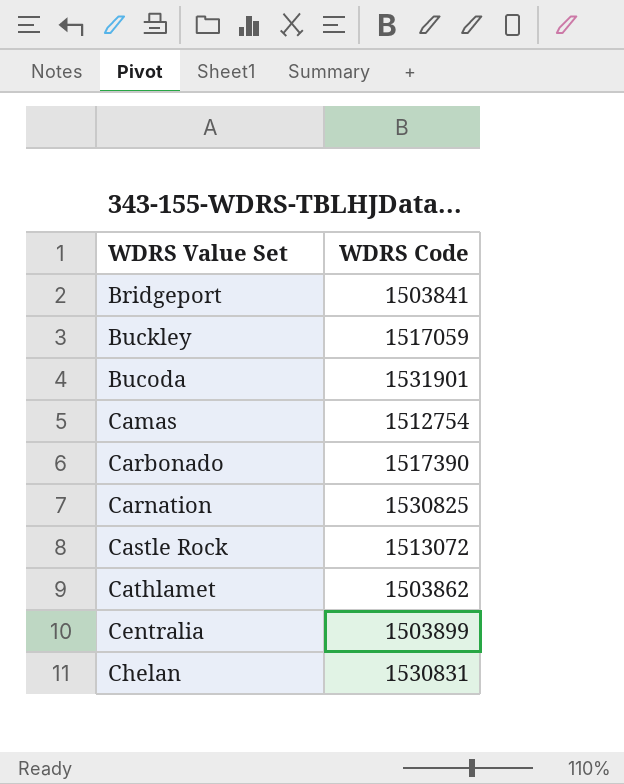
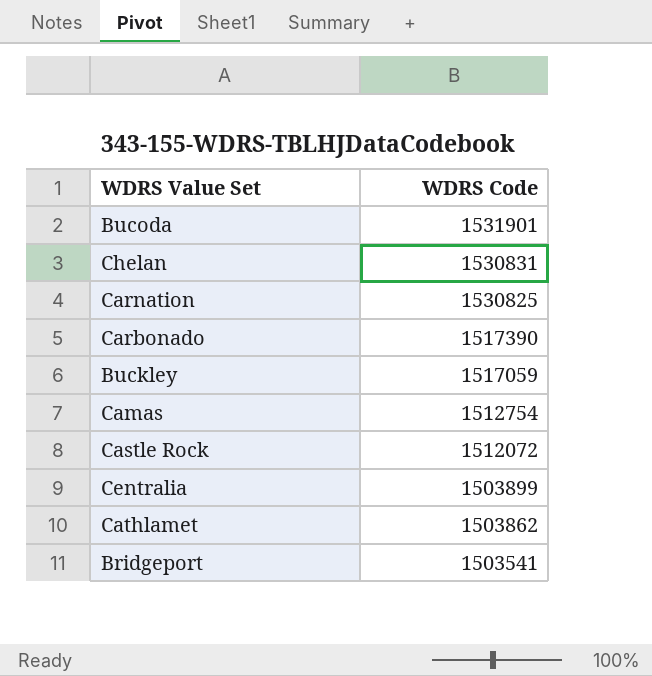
row order: WDRS Value Set ascending -> WDRS Code descending
Castle Rock | WDRS Code: 1513072 -> 1512072
Bridgeport | WDRS Code: 1503841 -> 1503541

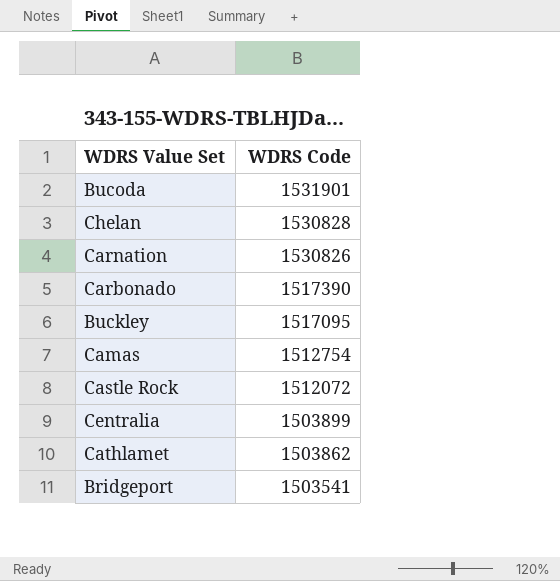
Chelan | WDRS Code: 1530831 -> 1530828
Carnation | WDRS Code: 1530825 -> 1530826
Buckley | WDRS Code: 1517059 -> 1517095

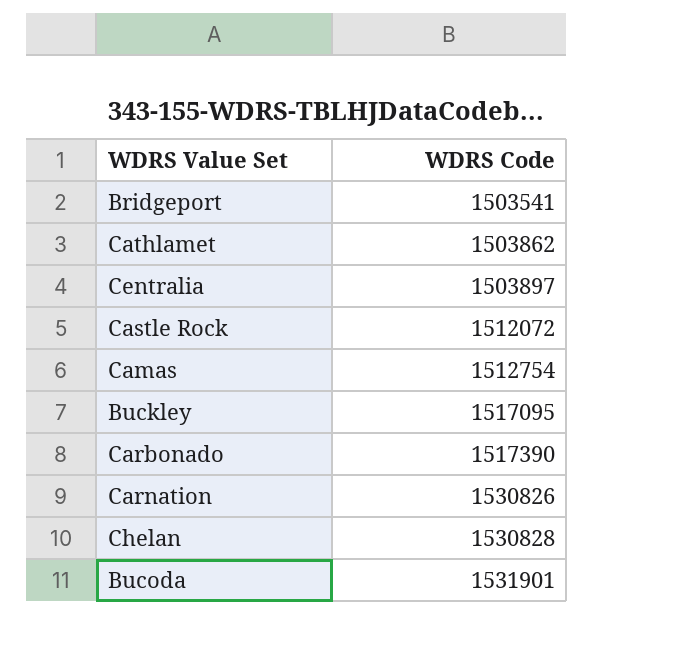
row order: WDRS Code descending -> WDRS Code ascending
Centralia | WDRS Code: 1503899 -> 1503897

